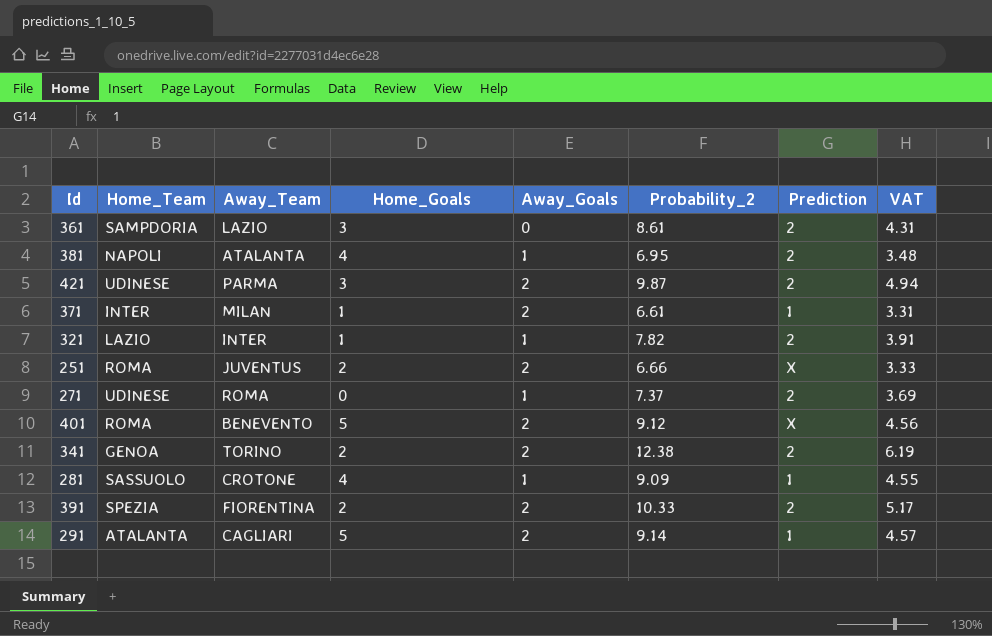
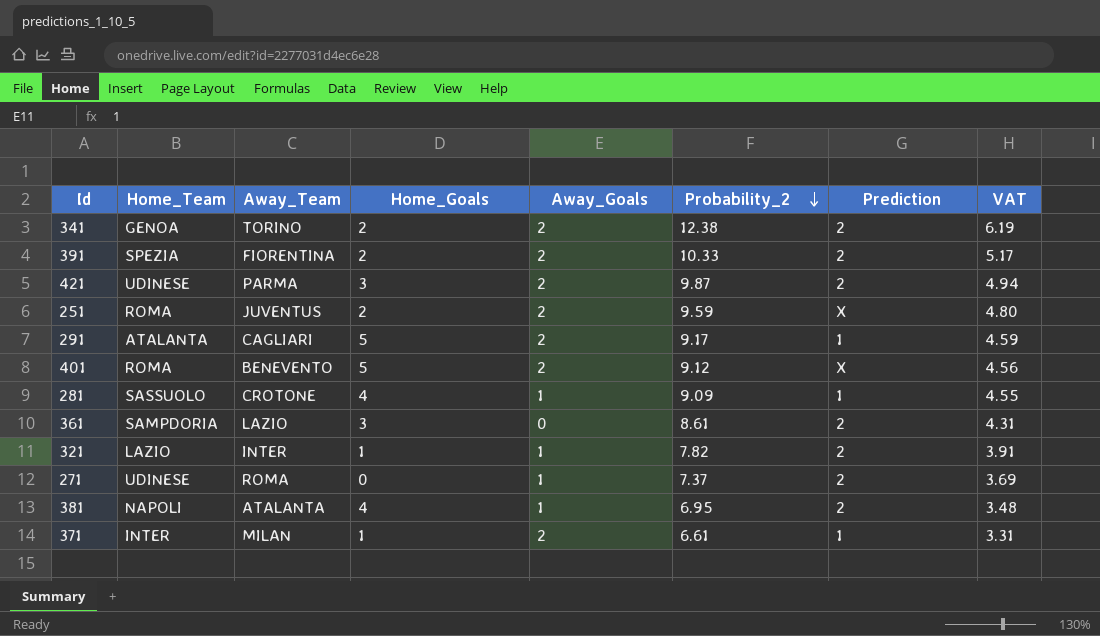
row order: none -> Probability_2 descending
251 | Probability_2: 6.66 -> 9.59
251 | VAT: 3.33 -> 4.80
291 | Probability_2: 9.14 -> 9.17
291 | VAT: 4.57 -> 4.59

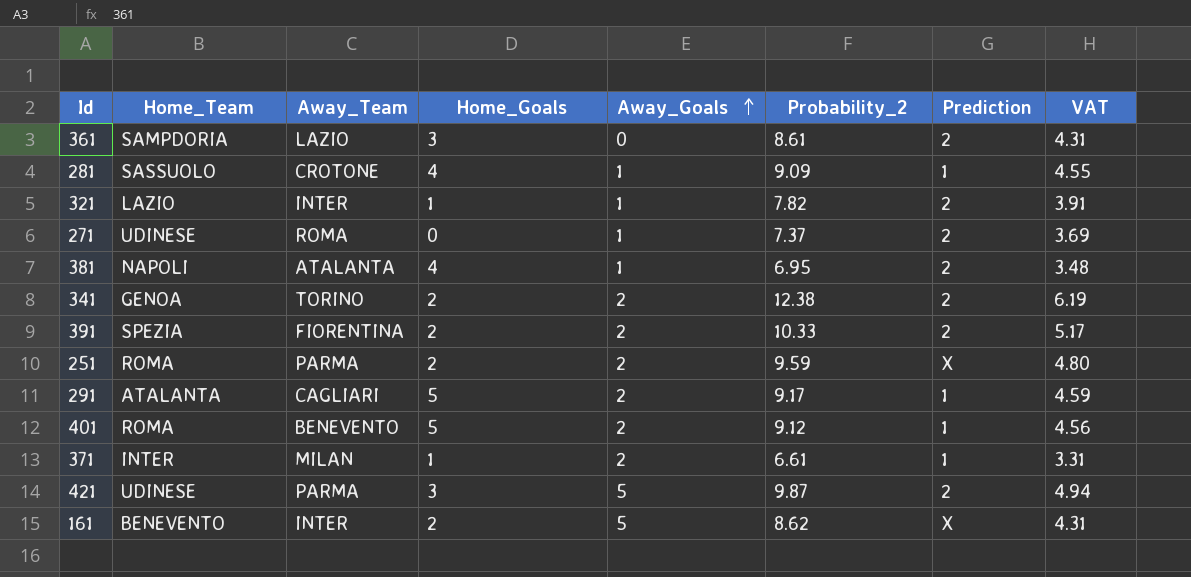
row order: Probability_2 descending -> Away_Goals ascending
251 | Away_Team: JUVENTUS -> PARMA
401 | Prediction: X -> 1
421 | Away_Goals: 2 -> 5
row 161: none -> BENEVENTO | INTER | 2 | 5 | 8.62 | X | 4.31

